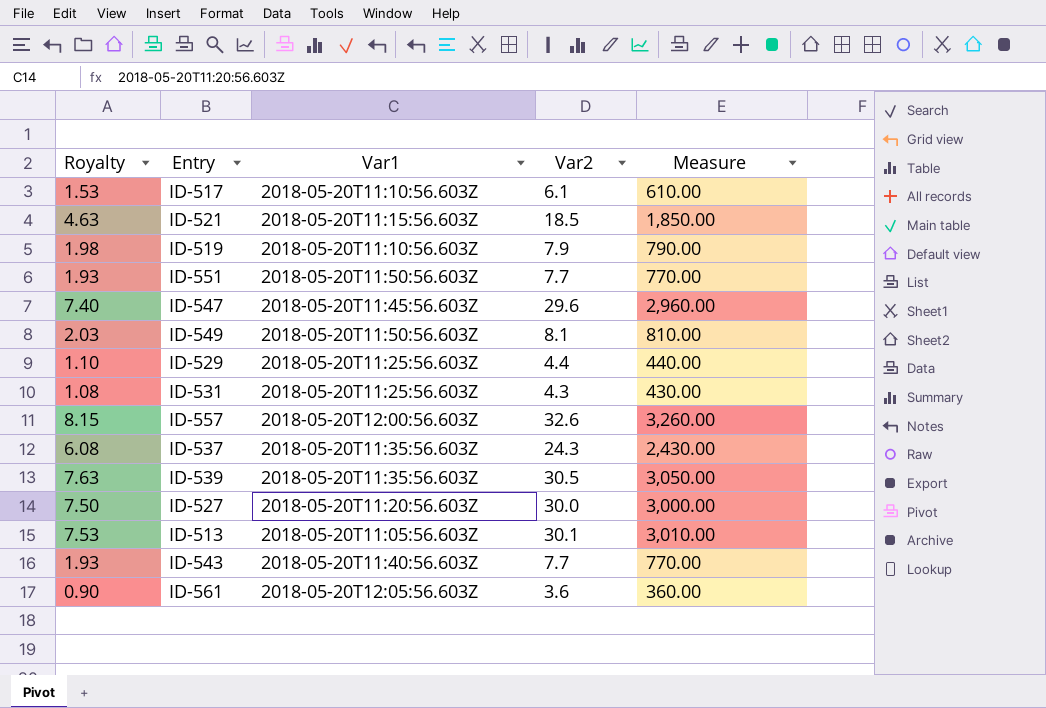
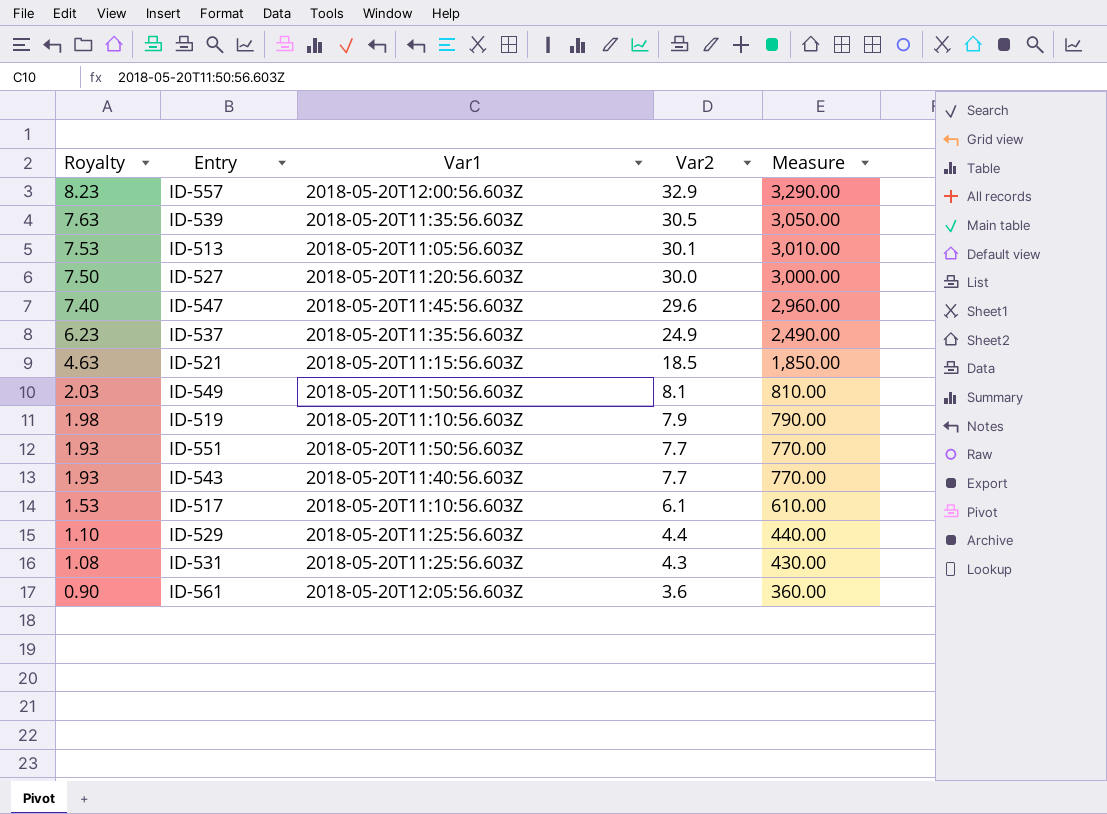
row order: none -> Royalty descending
ID-557 | Royalty: 8.15 -> 8.23
ID-557 | Var2: 32.6 -> 32.9
ID-557 | Measure: 3,260.00 -> 3,290.00
ID-537 | Royalty: 6.08 -> 6.23
ID-537 | Var2: 24.3 -> 24.9
ID-537 | Measure: 2,430.00 -> 2,490.00

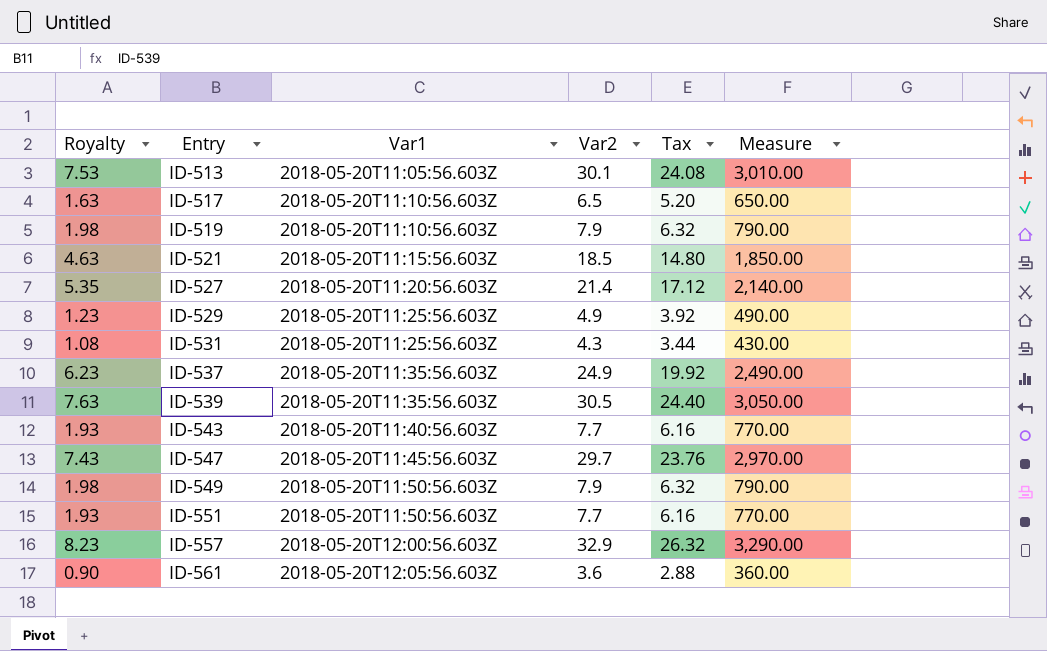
row order: Royalty descending -> Entry ascending
column Tax | formula: none -> [Var2] * 0.8
ID-517 | Royalty: 1.53 -> 1.63
ID-517 | Var2: 6.1 -> 6.5
ID-517 | Measure: 610.00 -> 650.00
ID-527 | Royalty: 7.50 -> 5.35
ID-527 | Var2: 30.0 -> 21.4
ID-527 | Measure: 3,000.00 -> 2,140.00
ID-529 | Royalty: 1.10 -> 1.23
ID-529 | Var2: 4.4 -> 4.9
ID-529 | Measure: 440.00 -> 490.00
ID-547 | Royalty: 7.40 -> 7.43
ID-547 | Var2: 29.6 -> 29.7
ID-547 | Measure: 2,960.00 -> 2,970.00
ID-549 | Royalty: 2.03 -> 1.98
ID-549 | Var2: 8.1 -> 7.9
ID-549 | Measure: 810.00 -> 790.00

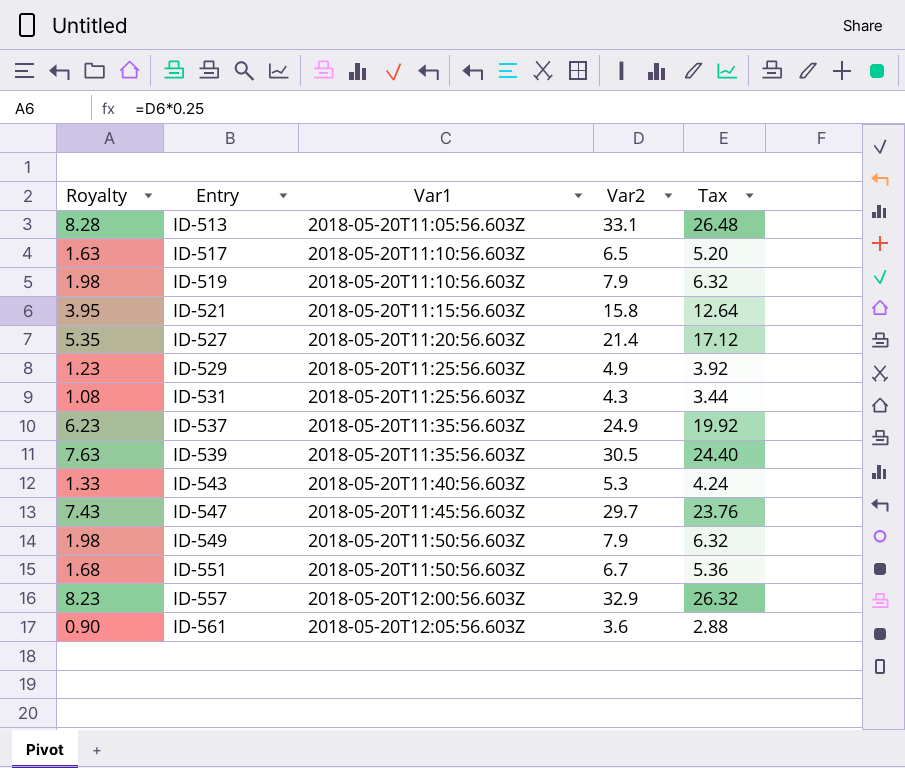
column Measure | formula: [Var2] * 100 -> none
ID-513 | Royalty: 7.53 -> 8.28
ID-513 | Var2: 30.1 -> 33.1
ID-513 | Tax: 24.08 -> 26.48
ID-521 | Royalty: 4.63 -> 3.95
ID-521 | Var2: 18.5 -> 15.8
ID-521 | Tax: 14.80 -> 12.64
ID-543 | Royalty: 1.93 -> 1.33
ID-543 | Var2: 7.7 -> 5.3
ID-543 | Tax: 6.16 -> 4.24
ID-551 | Royalty: 1.93 -> 1.68
ID-551 | Var2: 7.7 -> 6.7
ID-551 | Tax: 6.16 -> 5.36

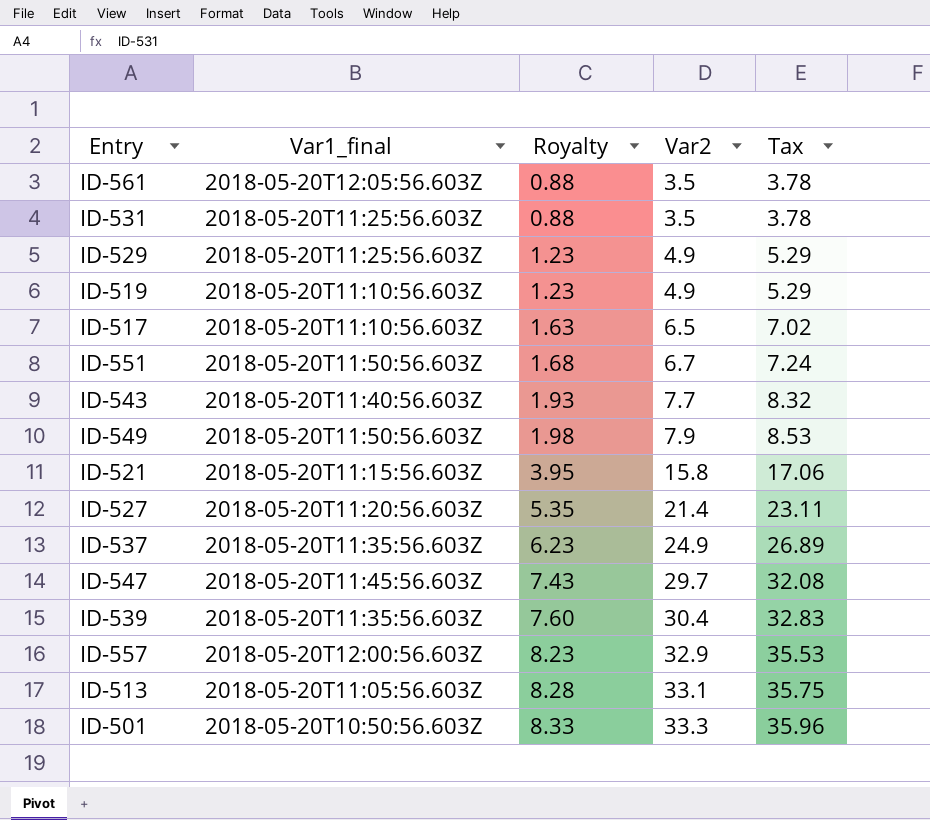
row order: Entry ascending -> Royalty ascending
column name: Var1 -> Var1_final
column Royalty | position: 1 -> 3
column Tax | formula: [Var2] * 0.8 -> [Var2] * 1.08
ID-561 | Royalty: 0.90 -> 0.88
ID-561 | Var2: 3.6 -> 3.5
ID-531 | Royalty: 1.08 -> 0.88
ID-531 | Var2: 4.3 -> 3.5
ID-519 | Royalty: 1.98 -> 1.23
ID-519 | Var2: 7.9 -> 4.9
ID-543 | Royalty: 1.33 -> 1.93
ID-543 | Var2: 5.3 -> 7.7
ID-539 | Royalty: 7.63 -> 7.60
ID-539 | Var2: 30.5 -> 30.4
row ID-501: none -> 2018-05-20T10:50:56.603Z | 8.33 | 33.3 | 35.96

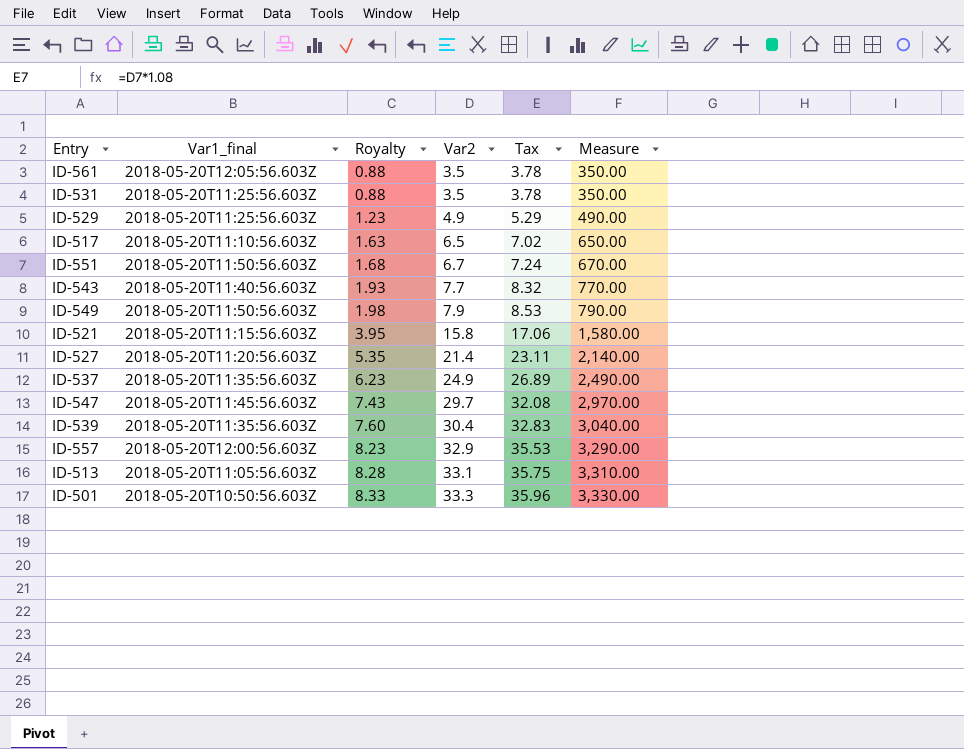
column Measure | formula: none -> [Var2] * 100
row ID-519: 2018-05-20T11:10:56.603Z | 1.23 | 4.9 | 5.29 -> none

